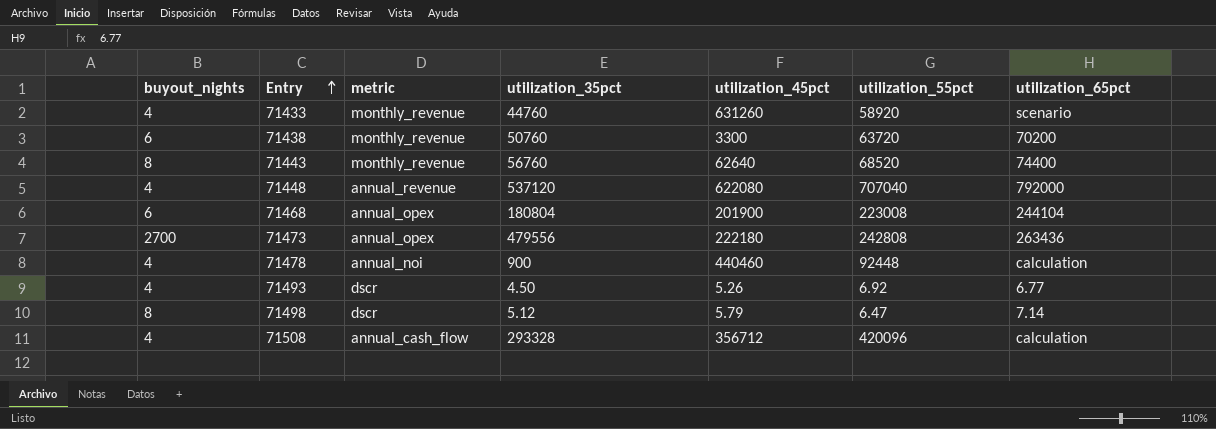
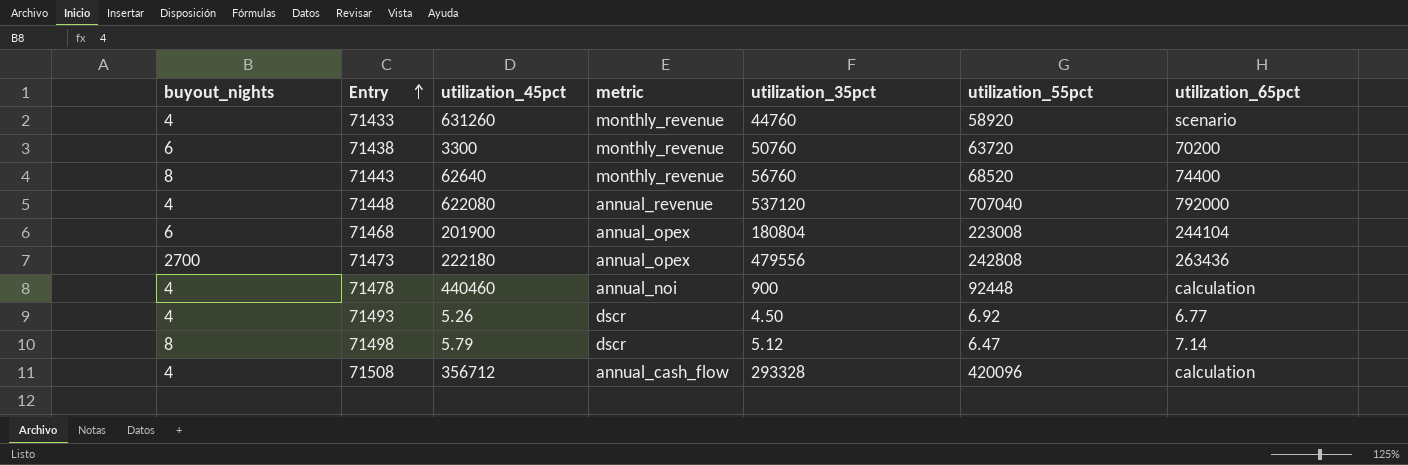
column utilization_45pct | position: 5 -> 3

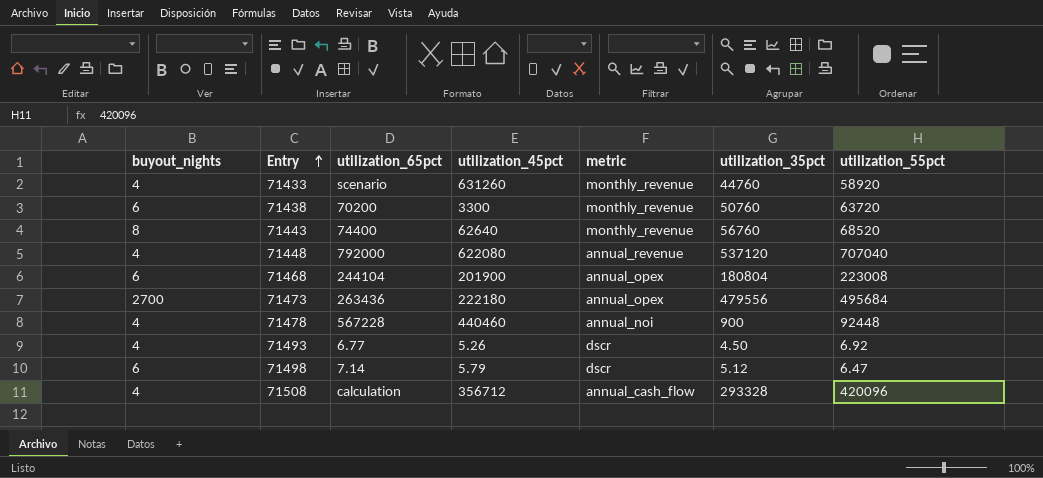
column utilization_65pct | position: 7 -> 3
71473 | utilization_55pct: 242808 -> 495684
71478 | utilization_65pct: calculation -> 567228
71498 | buyout_nights: 8 -> 6

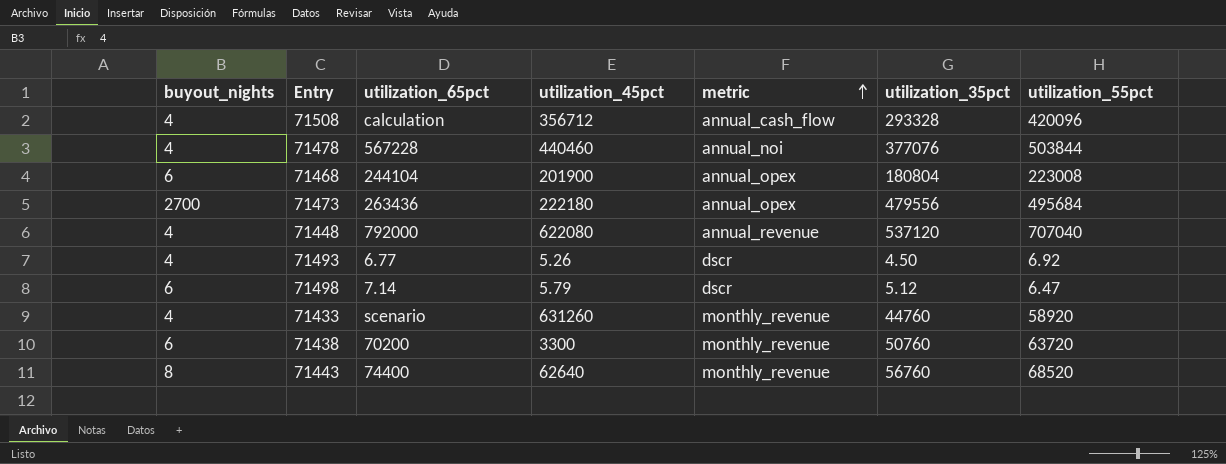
row order: Entry ascending -> metric ascending
71478 | utilization_35pct: 900 -> 377076
71478 | utilization_55pct: 92448 -> 503844

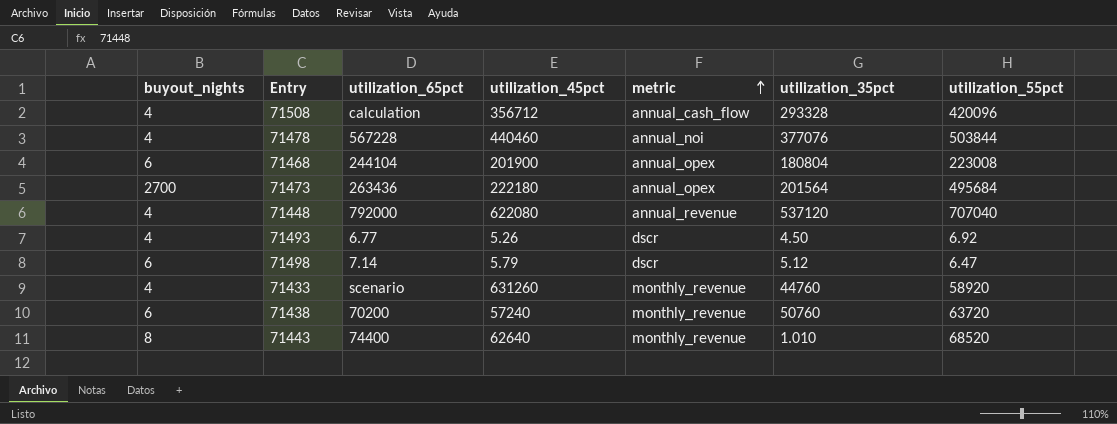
71473 | utilization_35pct: 479556 -> 201564
71438 | utilization_45pct: 3300 -> 57240
71443 | utilization_35pct: 56760 -> 1.010

